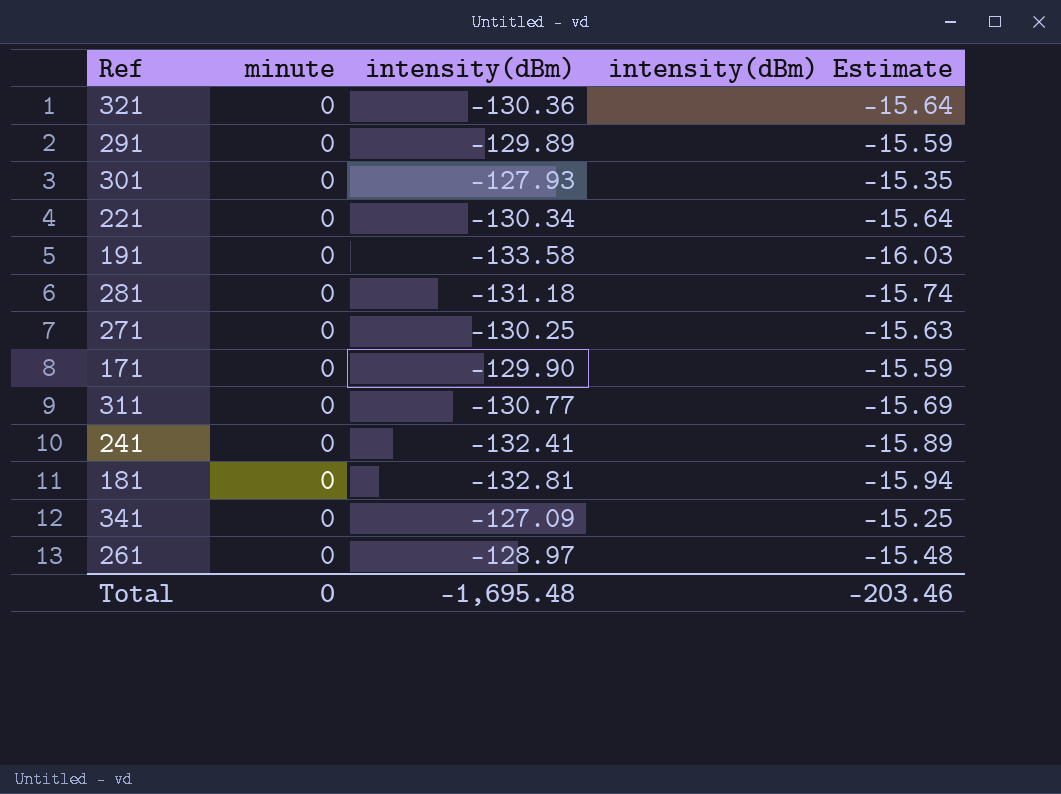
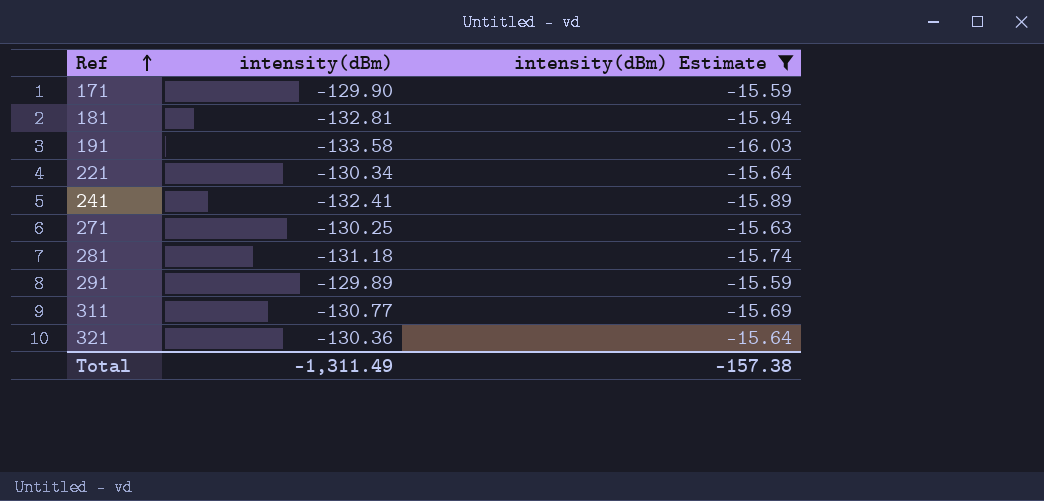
filter: none -> intensity(dBm) Estimate <= -15.59
row order: none -> Ref ascending
column minute | position: 2 -> none
Total | intensity(dBm): -1,695.48 -> -1,311.49
Total | intensity(dBm) Estimate: -203.46 -> -157.38

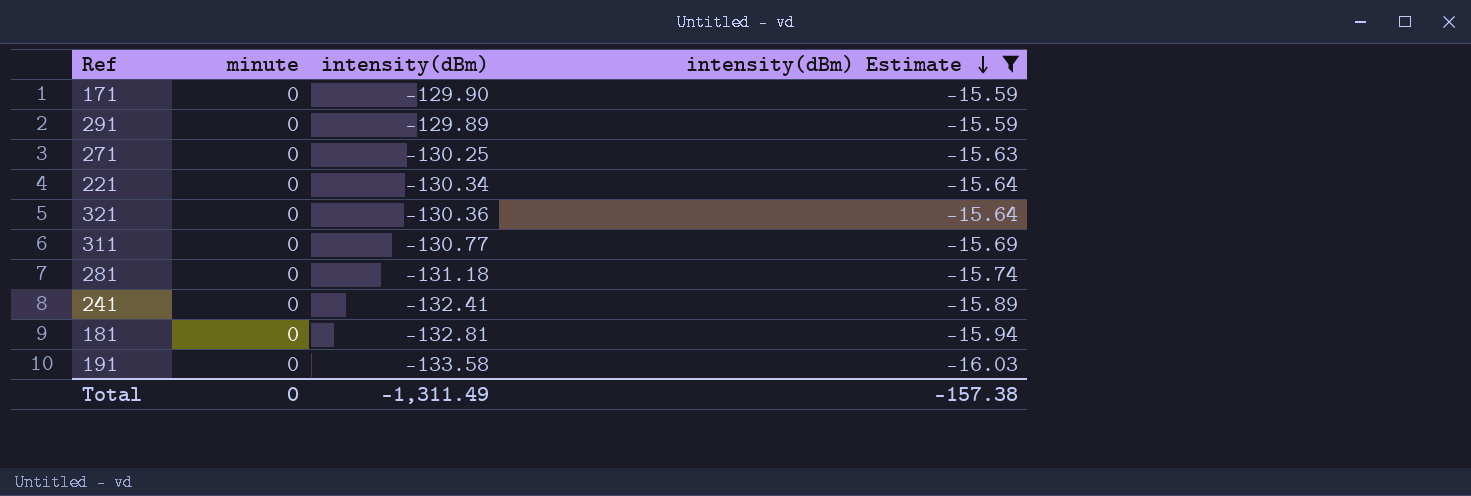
row order: Ref ascending -> intensity(dBm) Estimate descending
column minute | position: none -> 2

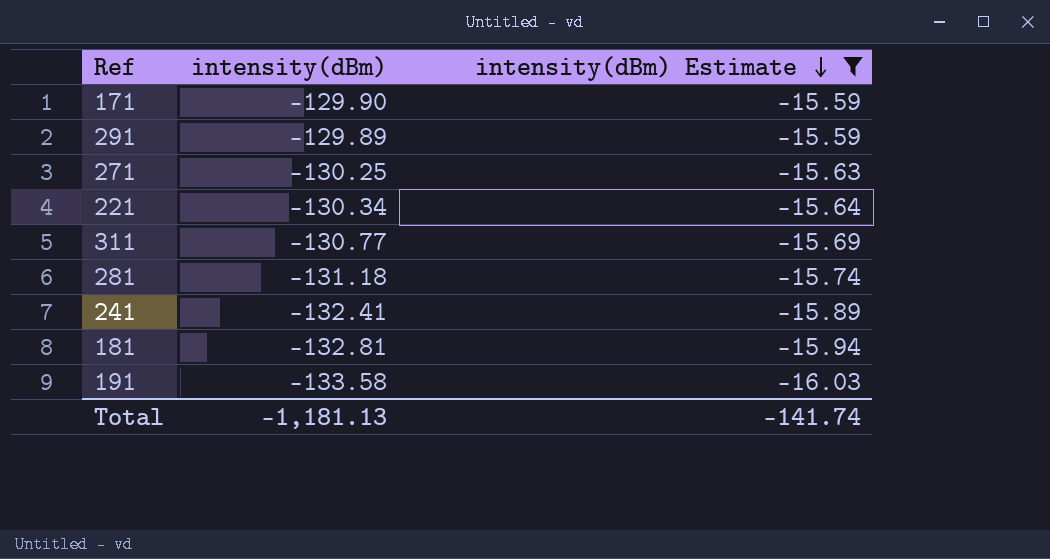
column minute | position: 2 -> none
row 321: 0 | -130.36 | -15.64 -> none
Total | intensity(dBm): -1,311.49 -> -1,181.13
Total | intensity(dBm) Estimate: -157.38 -> -141.74

